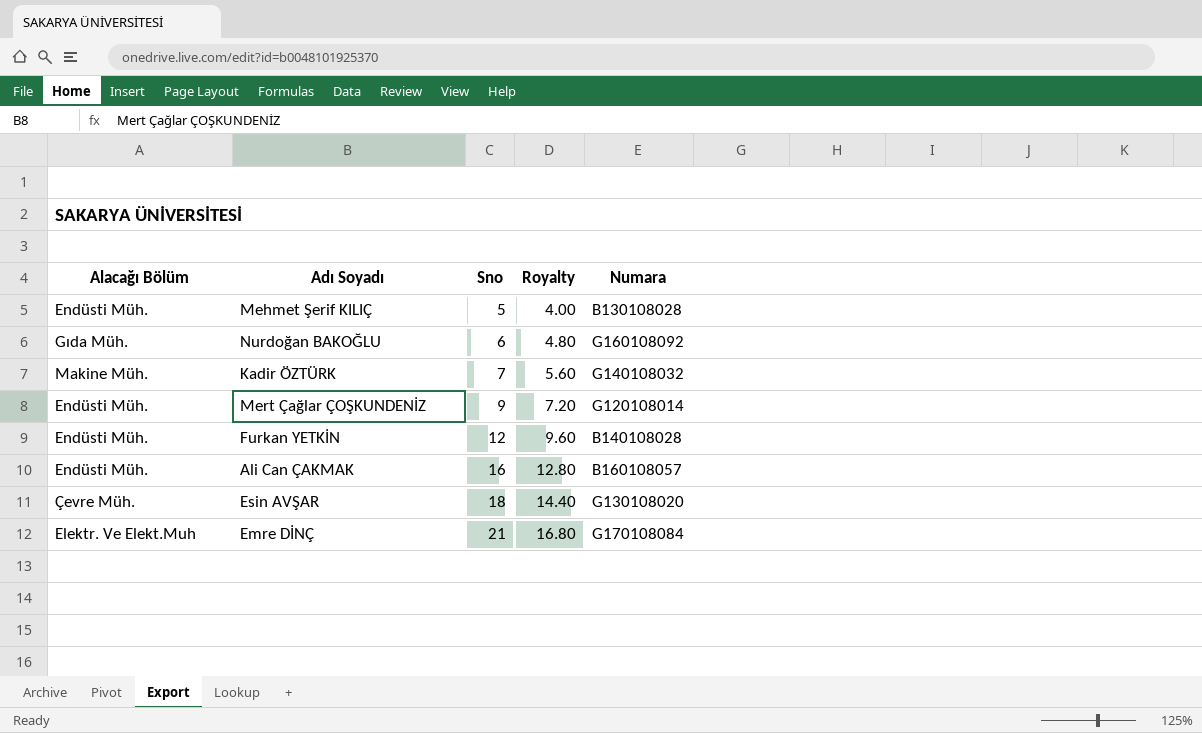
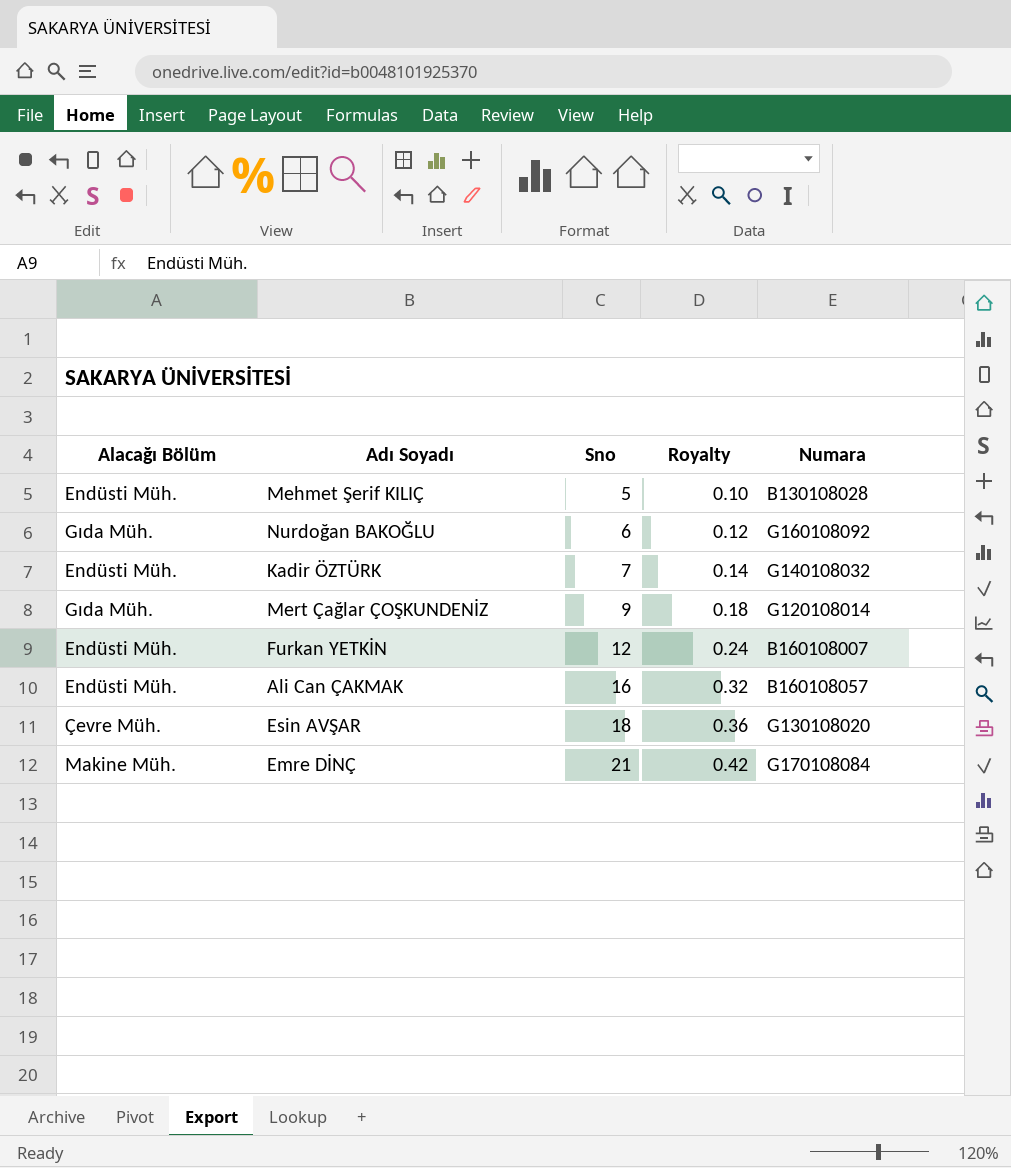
column Royalty | formula: [Sno] * 0.8 -> [Sno] * 0.02
Kadir ÖZTÜRK | Alacağı Bölüm: Makine Müh. -> Endüsti Müh.
Mert Çağlar ÇOŞKUNDENİZ | Alacağı Bölüm: Endüsti Müh. -> Gıda Müh.
Furkan YETKİN | Numara: B140108028 -> B160108007
Emre DİNÇ | Alacağı Bölüm: Elektr. Ve Elekt.Muh -> Makine Müh.

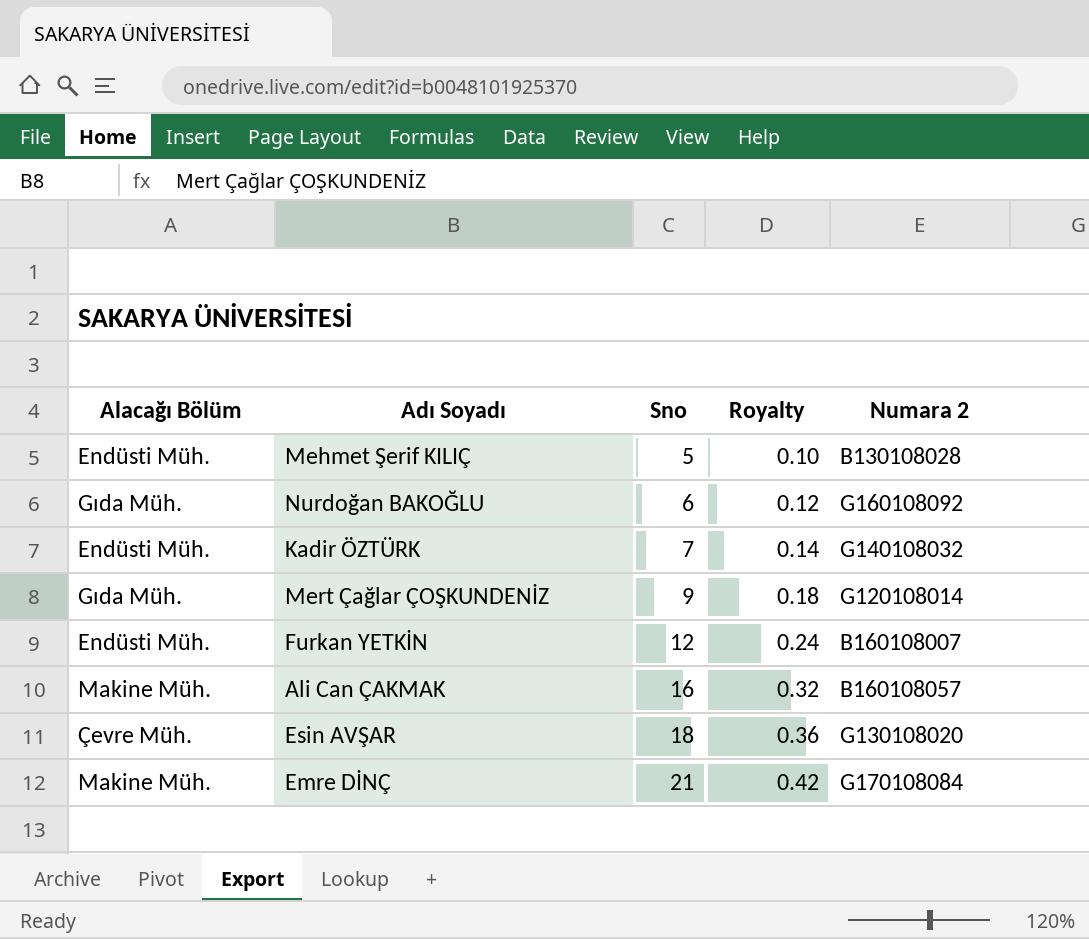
column name: Numara -> Numara 2
Ali Can ÇAKMAK | Alacağı Bölüm: Endüsti Müh. -> Makine Müh.

